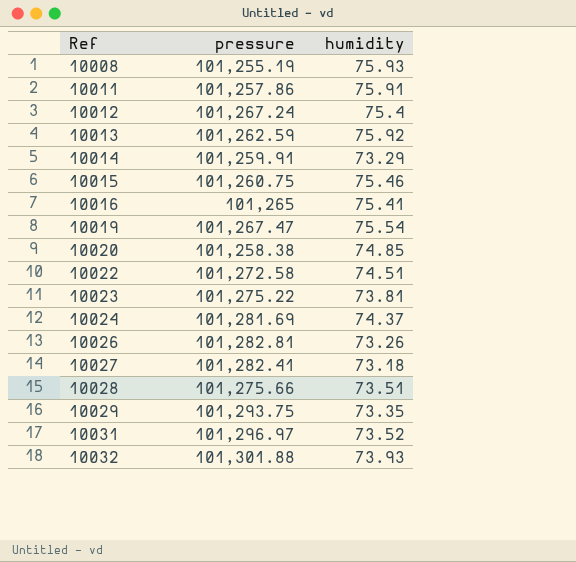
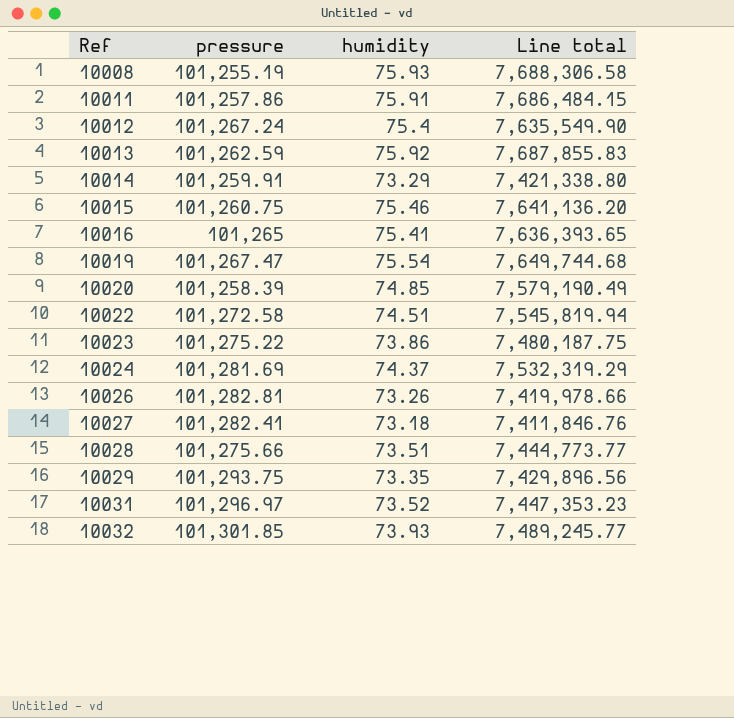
column Line total | formula: none -> [pressure] * [humidity]
10020 | pressure: 101,258.38 -> 101,258.39
10023 | humidity: 73.81 -> 73.86
10032 | pressure: 101,301.88 -> 101,301.85

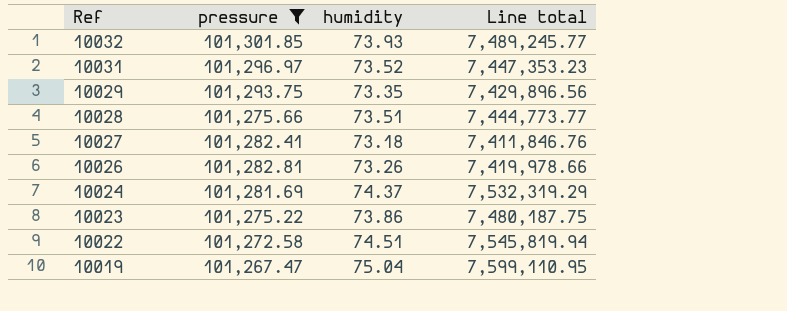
filter: none -> pressure >= 101,267.47
row order: Ref ascending -> Ref descending
10019 | humidity: 75.54 -> 75.04
10019 | Line total: 7,649,744.68 -> 7,599,110.95

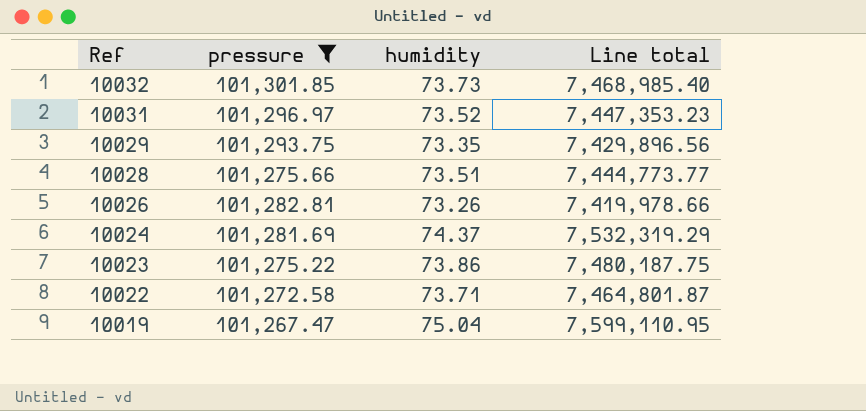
row 10027: 101,282.41 | 73.18 | 7,411,846.76 -> none
10032 | humidity: 73.93 -> 73.73
10032 | Line total: 7,489,245.77 -> 7,468,985.40
10022 | humidity: 74.51 -> 73.71
10022 | Line total: 7,545,819.94 -> 7,464,801.87

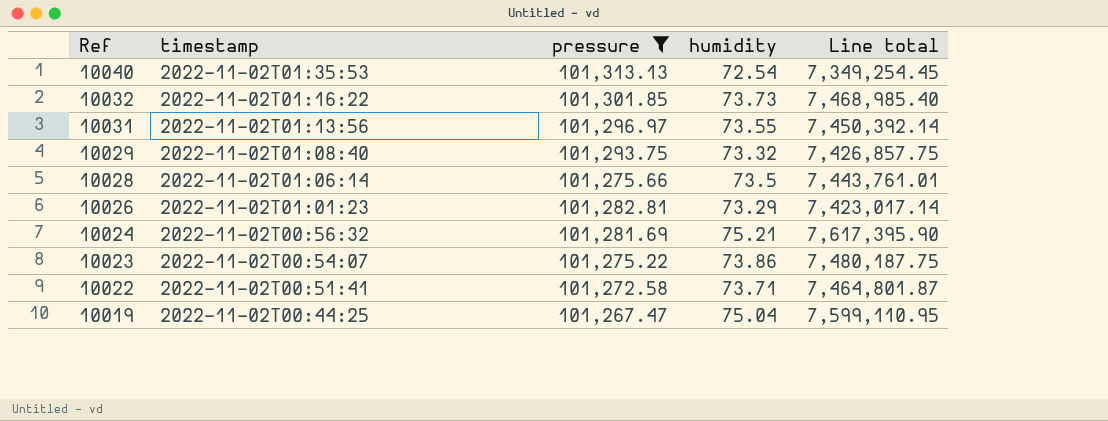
column timestamp | position: none -> 2
row 10040: none -> 2022-11-02T01:35:53 | 101,313.13 | 72.54 | 7,349,254.45
10031 | humidity: 73.52 -> 73.55
10031 | Line total: 7,447,353.23 -> 7,450,392.14
10029 | humidity: 73.35 -> 73.32
10029 | Line total: 7,429,896.56 -> 7,426,857.75
10028 | humidity: 73.51 -> 73.5
10028 | Line total: 7,444,773.77 -> 7,443,761.01
10026 | humidity: 73.26 -> 73.29
10026 | Line total: 7,419,978.66 -> 7,423,017.14
10024 | humidity: 74.37 -> 75.21
10024 | Line total: 7,532,319.29 -> 7,617,395.90

